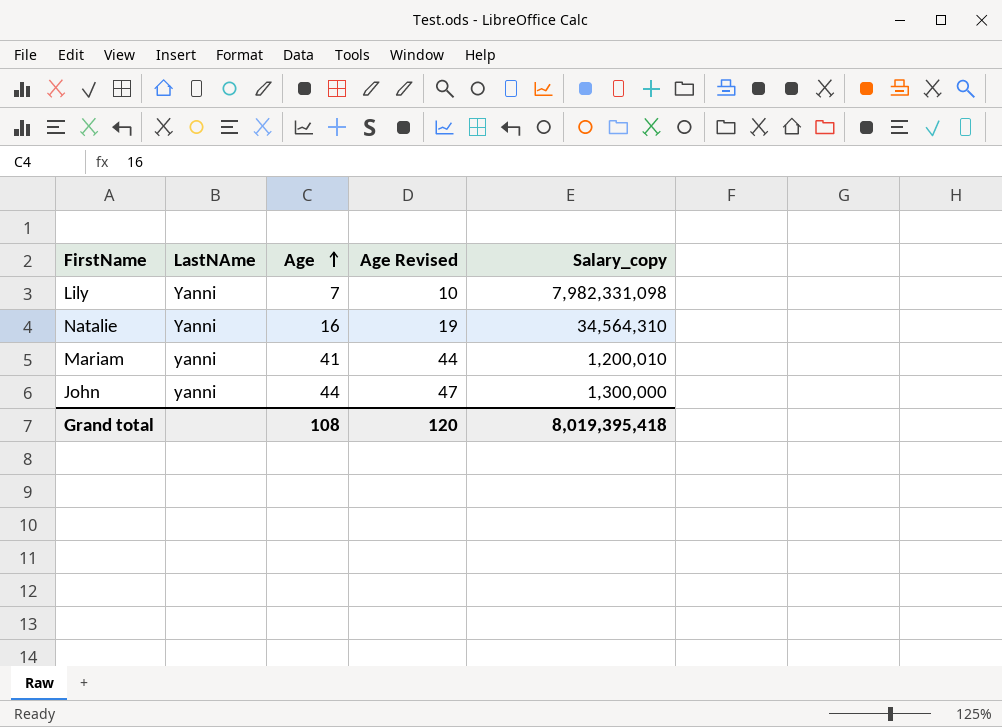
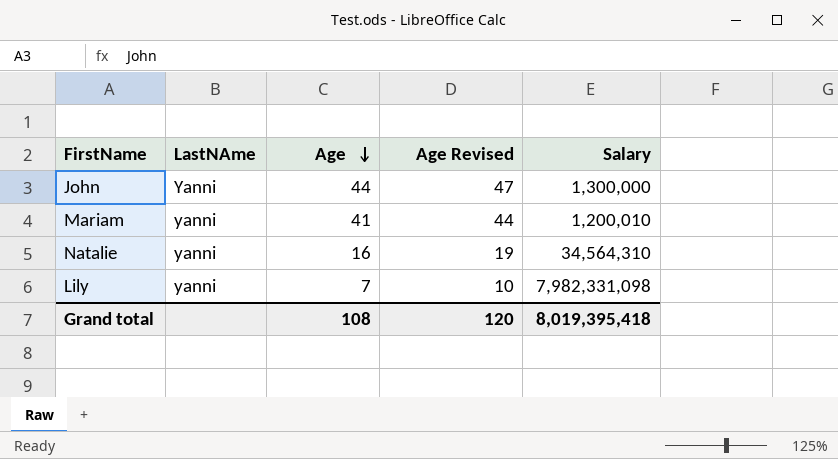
row order: Age ascending -> Age descending
column name: Salary_copy -> Salary
John | LastNAme: yanni -> Yanni
Natalie | LastNAme: Yanni -> yanni
Lily | LastNAme: Yanni -> yanni

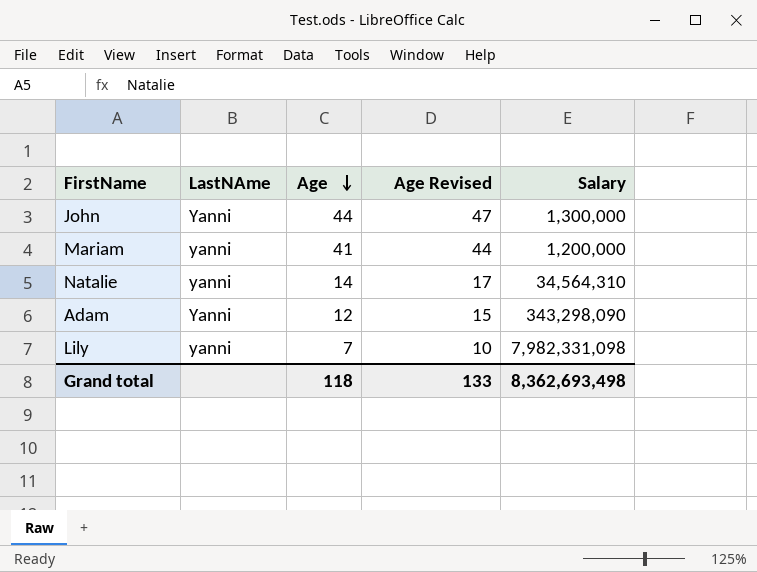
Mariam | Salary: 1,200,010 -> 1,200,000
Natalie | Age: 16 -> 14
Natalie | Age Revised: 19 -> 17
row Adam: none -> Yanni | 12 | 15 | 343,298,090
Grand total | Age: 108 -> 118
Grand total | Age Revised: 120 -> 133
Grand total | Salary: 8,019,395,418 -> 8,362,693,498

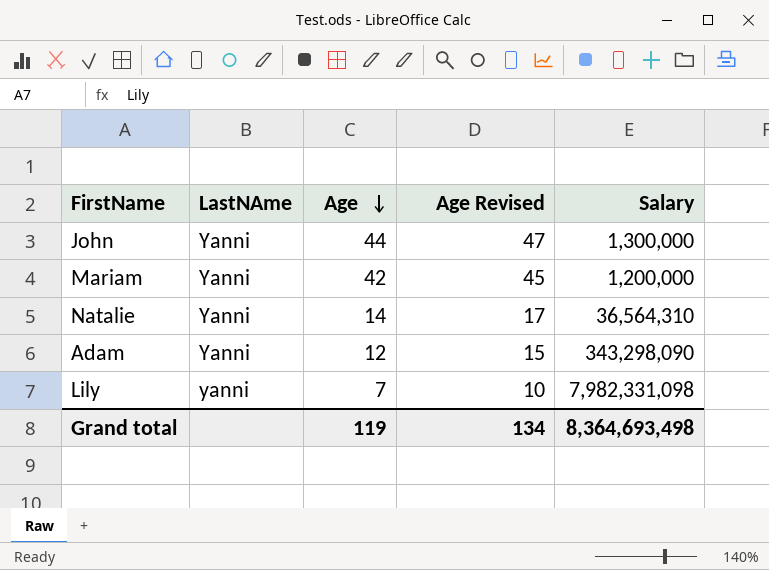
Mariam | LastNAme: yanni -> Yanni
Mariam | Age: 41 -> 42
Mariam | Age Revised: 44 -> 45
Natalie | LastNAme: yanni -> Yanni
Natalie | Salary: 34,564,310 -> 36,564,310
Grand total | Age: 118 -> 119
Grand total | Age Revised: 133 -> 134
Grand total | Salary: 8,362,693,498 -> 8,364,693,498

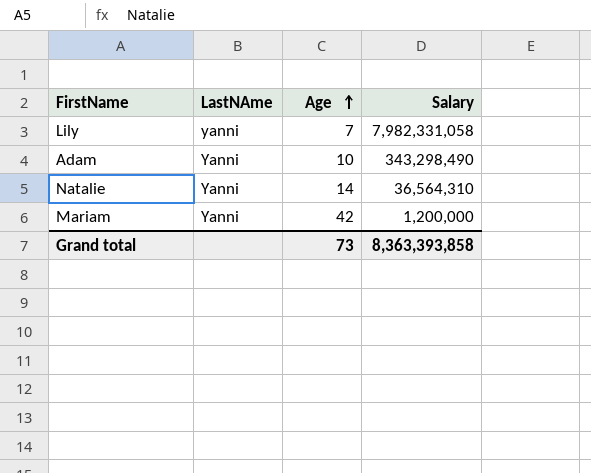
row order: Age descending -> Age ascending
column Age Revised | formula: [Age] + 3 -> none
row John: Yanni | 44 | 47 | 1,300,000 -> none
Lily | Salary: 7,982,331,098 -> 7,982,331,058
Adam | Age: 12 -> 10
Adam | Salary: 343,298,090 -> 343,298,490
Grand total | Age: 119 -> 73
Grand total | Salary: 8,364,693,498 -> 8,363,393,858

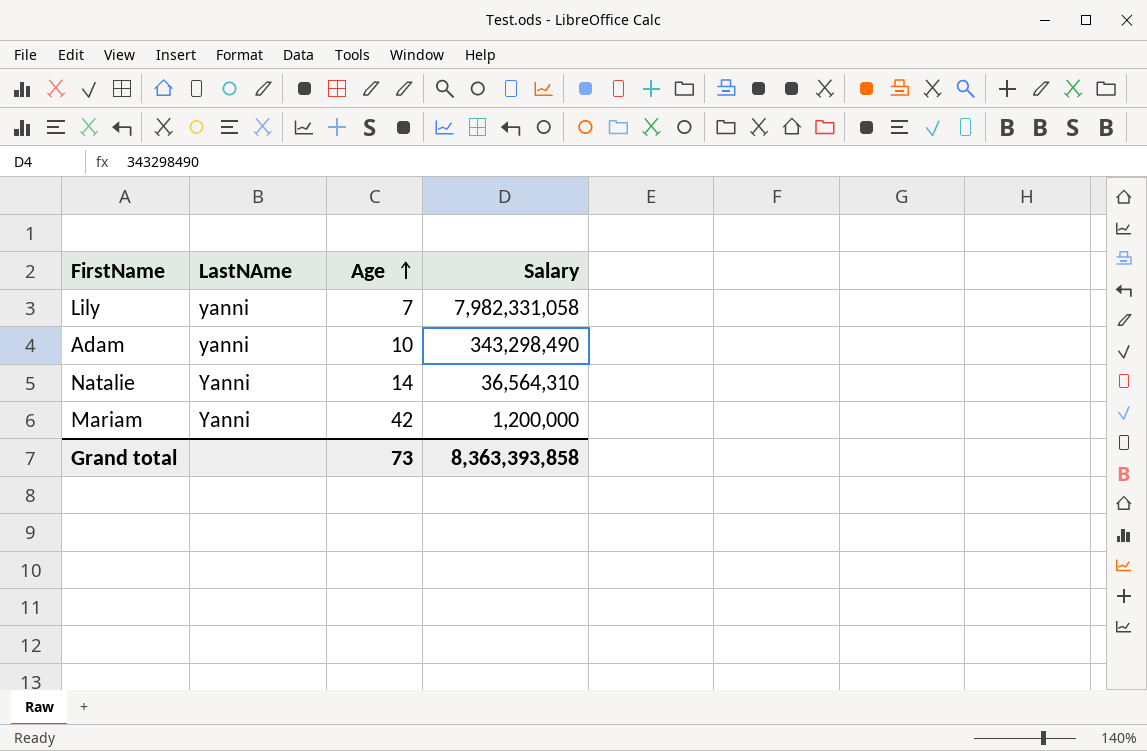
Adam | LastNAme: Yanni -> yanni

